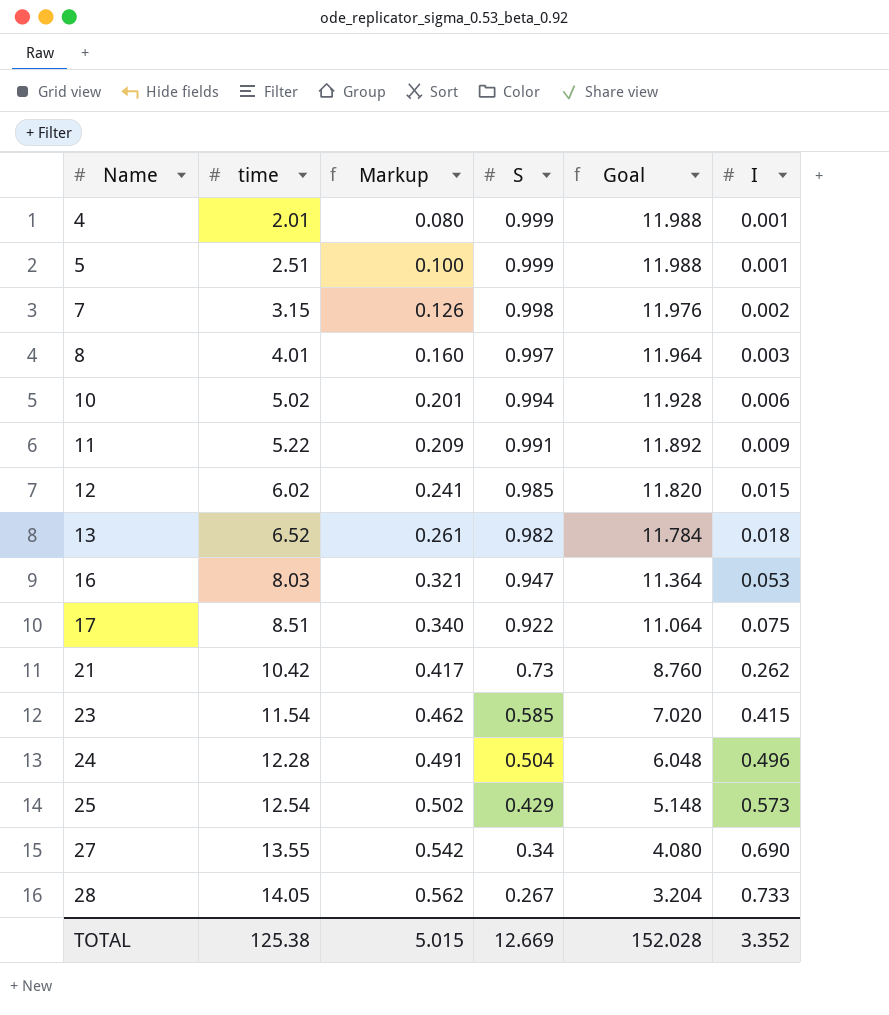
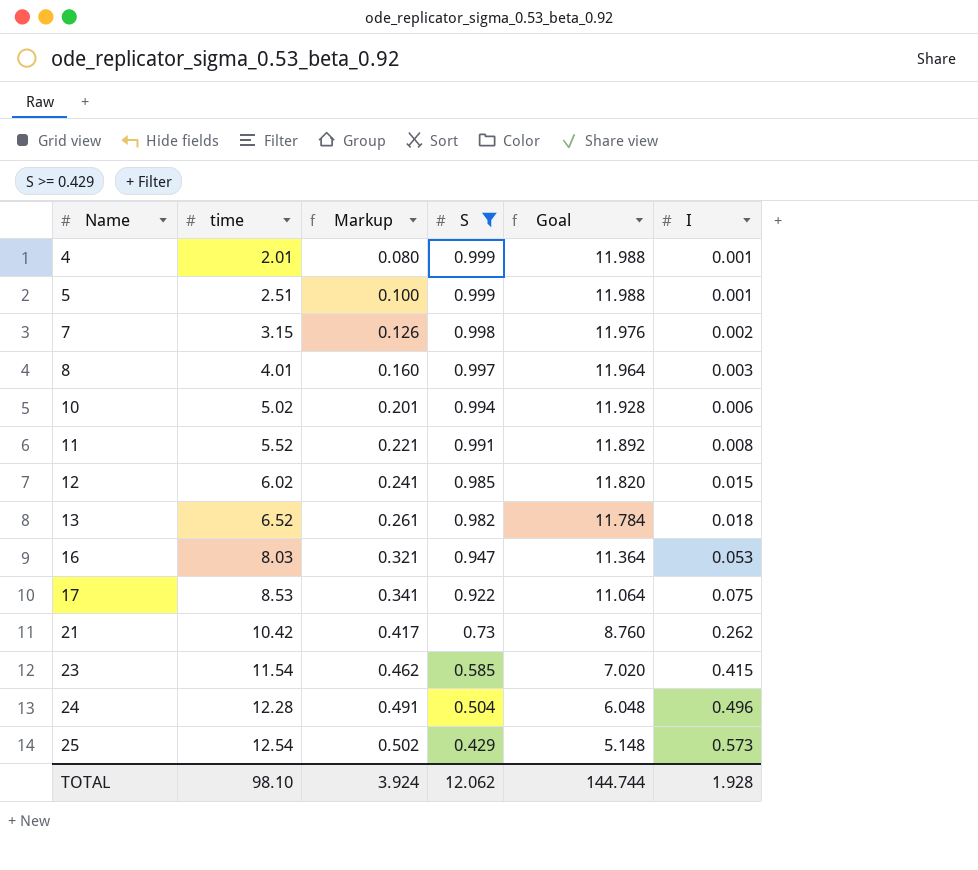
filter: none -> S >= 0.429
11 | time: 5.22 -> 5.52
11 | Markup: 0.209 -> 0.221
11 | I: 0.009 -> 0.008
17 | time: 8.51 -> 8.53
17 | Markup: 0.340 -> 0.341
TOTAL | time: 125.38 -> 98.10
TOTAL | Markup: 5.015 -> 3.924
TOTAL | S: 12.669 -> 12.062
TOTAL | Goal: 152.028 -> 144.744
TOTAL | I: 3.352 -> 1.928

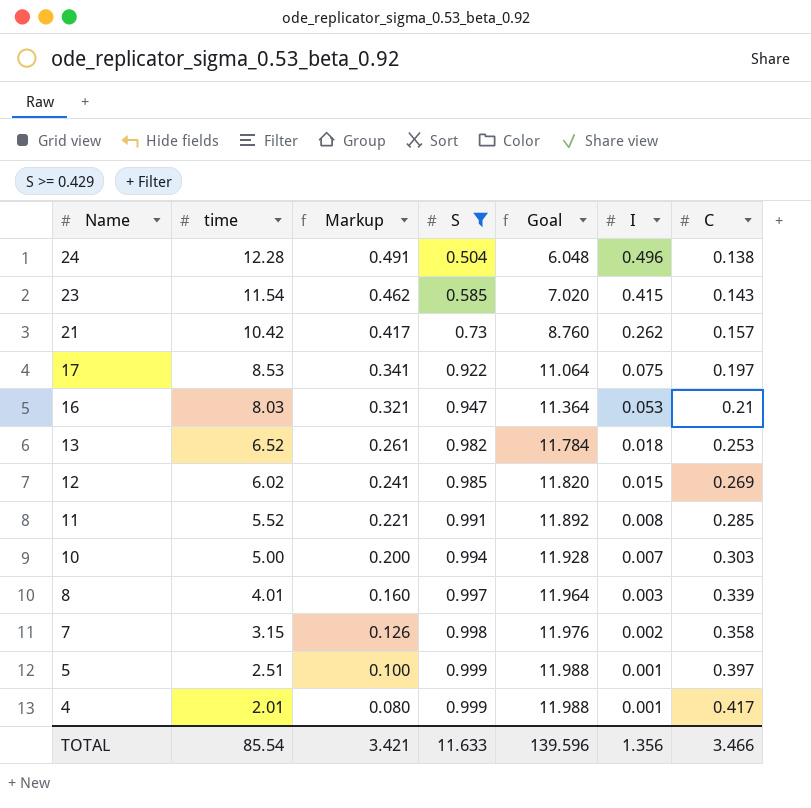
row order: Name ascending -> Name descending
column C | position: none -> 7
row 25: 12.54 | 0.502 | 0.429 | 5.148 | 0.573 -> none
10 | time: 5.02 -> 5.00
10 | Markup: 0.201 -> 0.200
10 | I: 0.006 -> 0.007
TOTAL | time: 98.10 -> 85.54
TOTAL | Markup: 3.924 -> 3.421
TOTAL | S: 12.062 -> 11.633
TOTAL | Goal: 144.744 -> 139.596
TOTAL | I: 1.928 -> 1.356

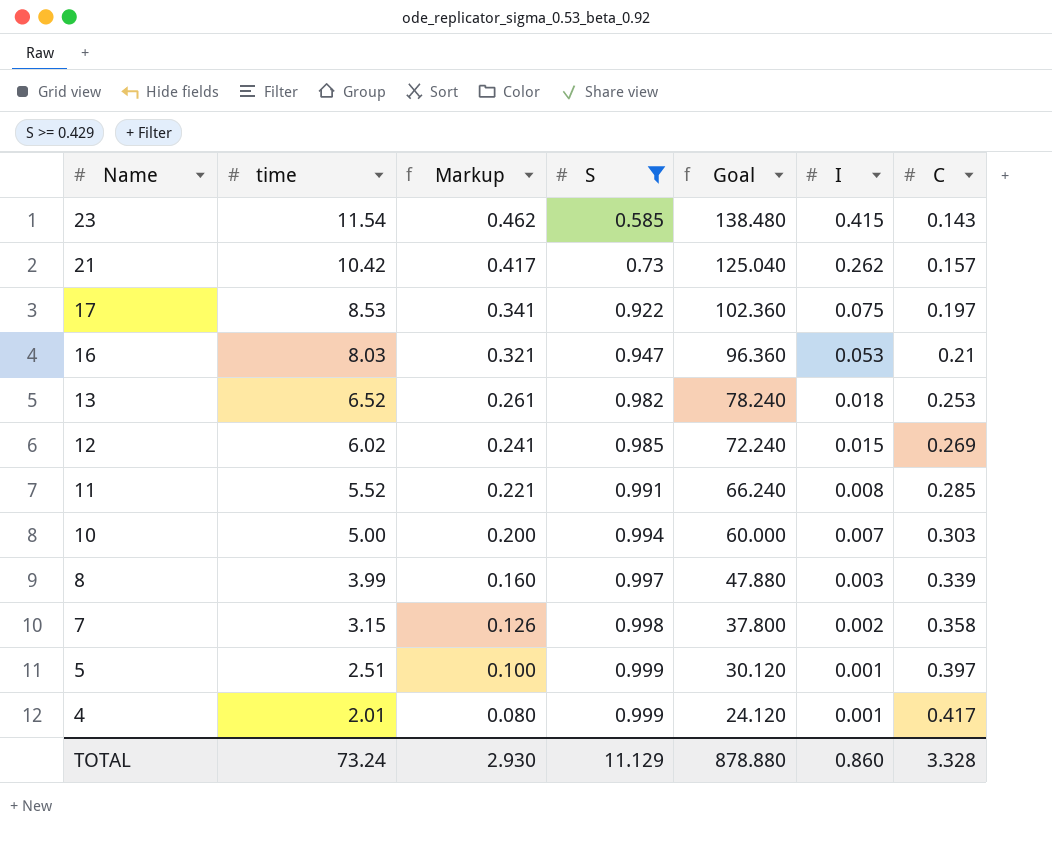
column Goal | formula: [S] * 12 -> [time] * 12
row 24: 12.28 | 0.491 | 0.504 | 6.048 | 0.496 | 0.138 -> none
8 | time: 4.01 -> 3.99
TOTAL | time: 85.54 -> 73.24
TOTAL | Markup: 3.421 -> 2.930
TOTAL | S: 11.633 -> 11.129
TOTAL | Goal: 139.596 -> 878.880
TOTAL | I: 1.356 -> 0.860
TOTAL | C: 3.466 -> 3.328

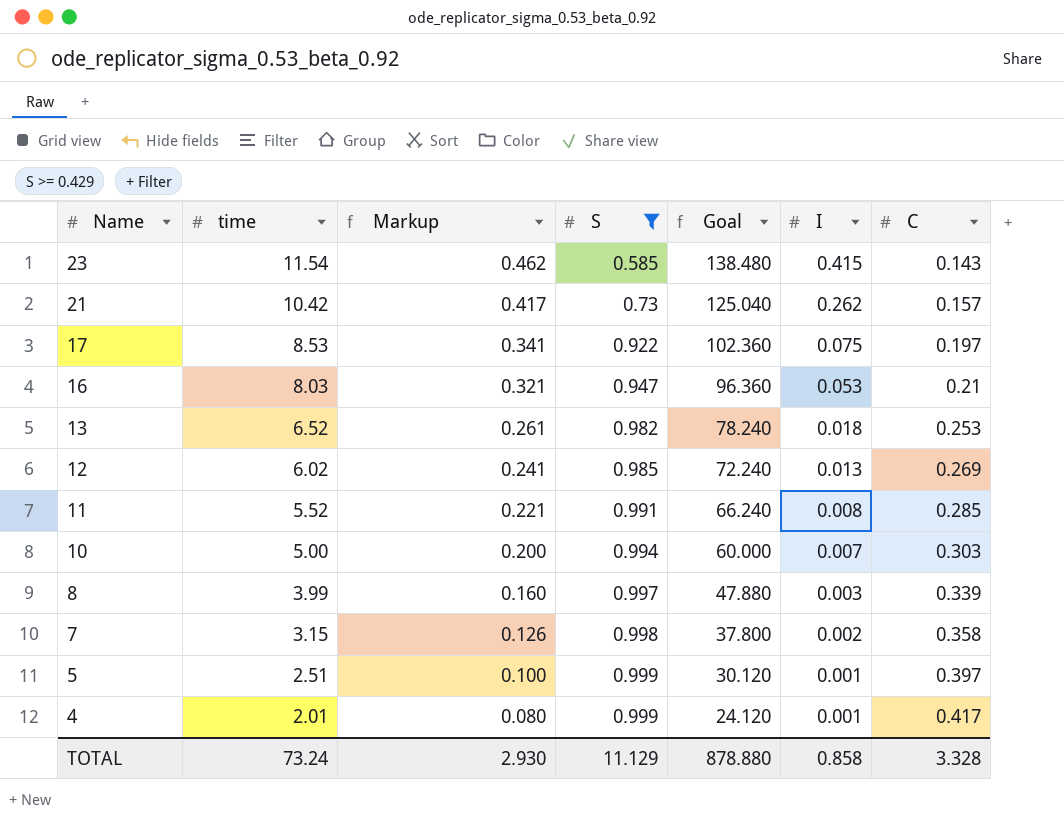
12 | I: 0.015 -> 0.013
TOTAL | I: 0.860 -> 0.858

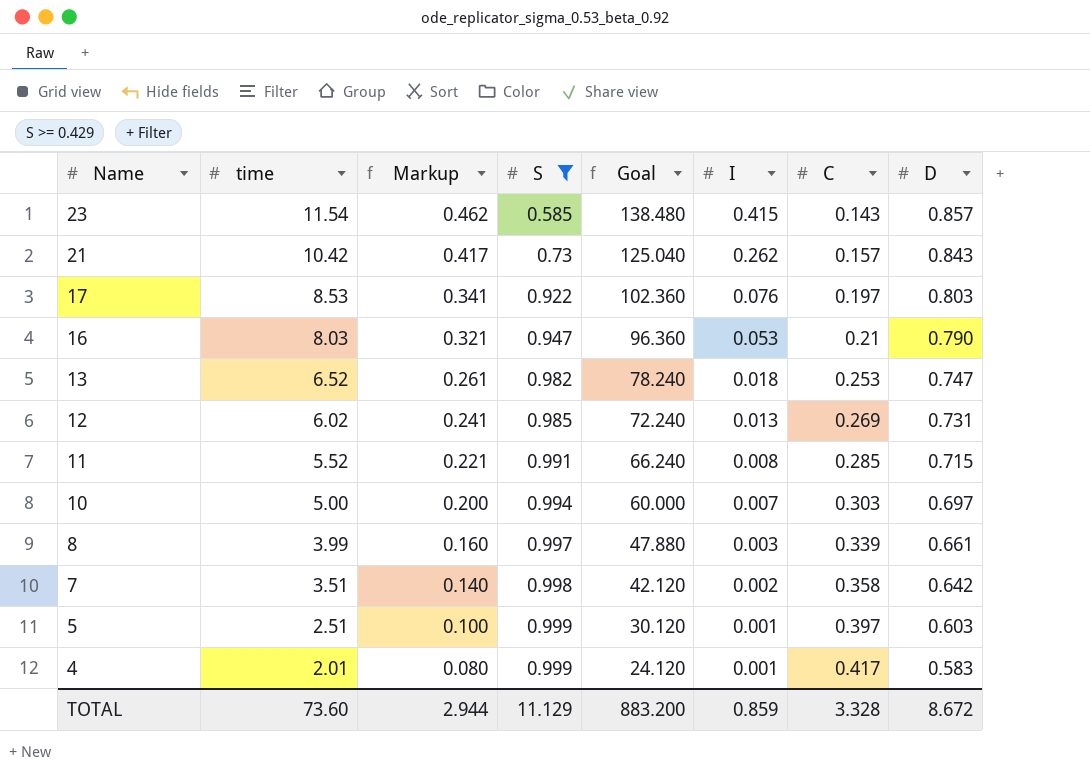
column D | position: none -> 8
17 | I: 0.075 -> 0.076
7 | time: 3.15 -> 3.51
7 | Markup: 0.126 -> 0.140
7 | Goal: 37.800 -> 42.120
TOTAL | time: 73.24 -> 73.60
TOTAL | Markup: 2.930 -> 2.944
TOTAL | Goal: 878.880 -> 883.200
TOTAL | I: 0.858 -> 0.859

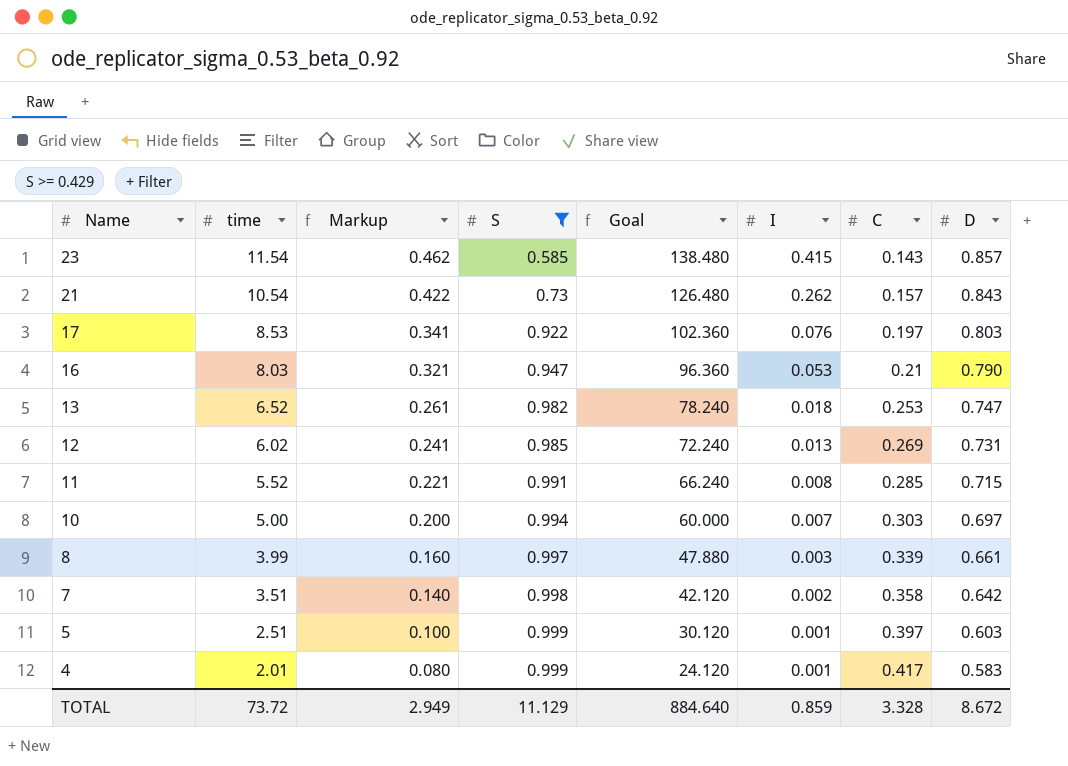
21 | time: 10.42 -> 10.54
21 | Markup: 0.417 -> 0.422
21 | Goal: 125.040 -> 126.480
TOTAL | time: 73.60 -> 73.72
TOTAL | Markup: 2.944 -> 2.949
TOTAL | Goal: 883.200 -> 884.640

